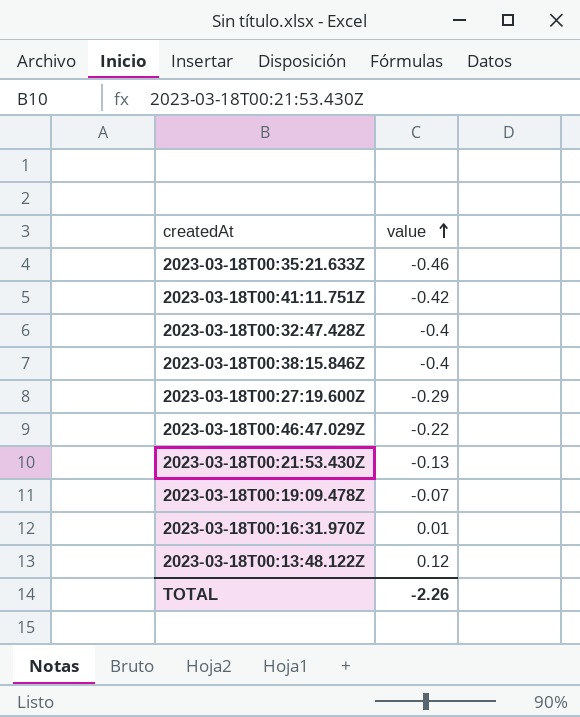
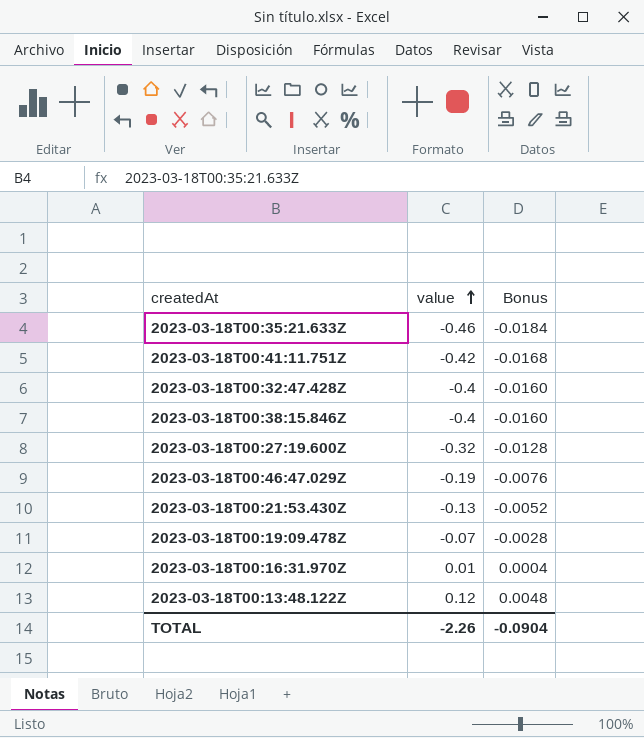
column Bonus | formula: none -> [value] * 0.04
2023-03-18T00:27:19.600Z | value: -0.29 -> -0.32
2023-03-18T00:46:47.029Z | value: -0.22 -> -0.19

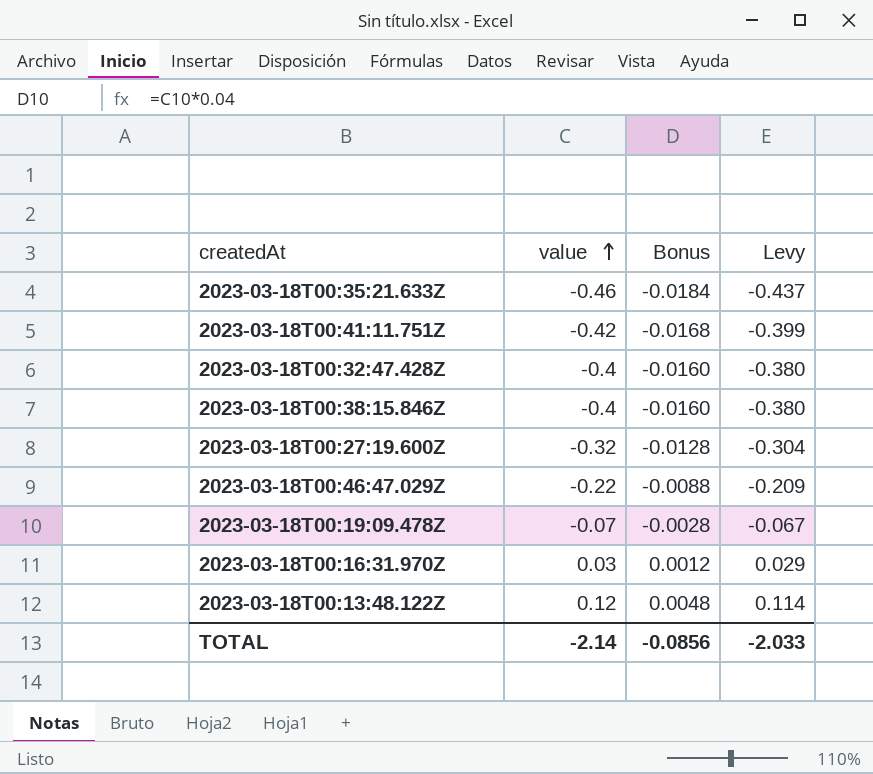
column Levy | formula: none -> [value] * 0.95
row 2023-03-18T00:21:53.430Z: -0.13 | -0.0052 -> none
2023-03-18T00:46:47.029Z | value: -0.19 -> -0.22
2023-03-18T00:46:47.029Z | Bonus: -0.0076 -> -0.0088
2023-03-18T00:16:31.970Z | value: 0.01 -> 0.03
2023-03-18T00:16:31.970Z | Bonus: 0.0004 -> 0.0012
TOTAL | value: -2.26 -> -2.14
TOTAL | Bonus: -0.0904 -> -0.0856

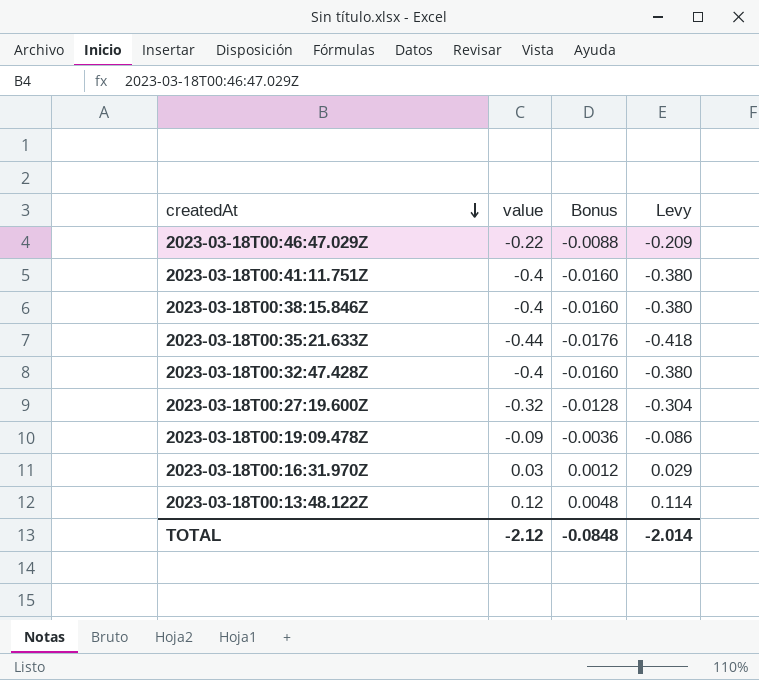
row order: value ascending -> createdAt descending
2023-03-18T00:41:11.751Z | value: -0.42 -> -0.4
2023-03-18T00:41:11.751Z | Bonus: -0.0168 -> -0.0160
2023-03-18T00:41:11.751Z | Levy: -0.399 -> -0.380
2023-03-18T00:35:21.633Z | value: -0.46 -> -0.44
2023-03-18T00:35:21.633Z | Bonus: -0.0184 -> -0.0176
2023-03-18T00:35:21.633Z | Levy: -0.437 -> -0.418
2023-03-18T00:19:09.478Z | value: -0.07 -> -0.09
2023-03-18T00:19:09.478Z | Bonus: -0.0028 -> -0.0036
2023-03-18T00:19:09.478Z | Levy: -0.067 -> -0.086
TOTAL | value: -2.14 -> -2.12
TOTAL | Bonus: -0.0856 -> -0.0848
TOTAL | Levy: -2.033 -> -2.014

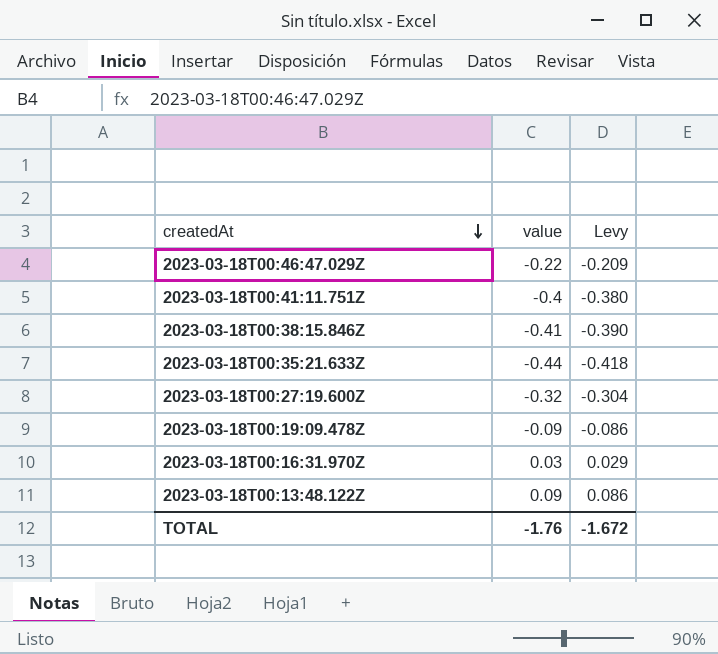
column Bonus | formula: [value] * 0.04 -> none
row 2023-03-18T00:32:47.428Z: -0.4 | -0.0160 | -0.380 -> none
2023-03-18T00:38:15.846Z | value: -0.4 -> -0.41
2023-03-18T00:38:15.846Z | Levy: -0.380 -> -0.390
2023-03-18T00:13:48.122Z | value: 0.12 -> 0.09
2023-03-18T00:13:48.122Z | Levy: 0.114 -> 0.086
TOTAL | value: -2.12 -> -1.76
TOTAL | Levy: -2.014 -> -1.672

